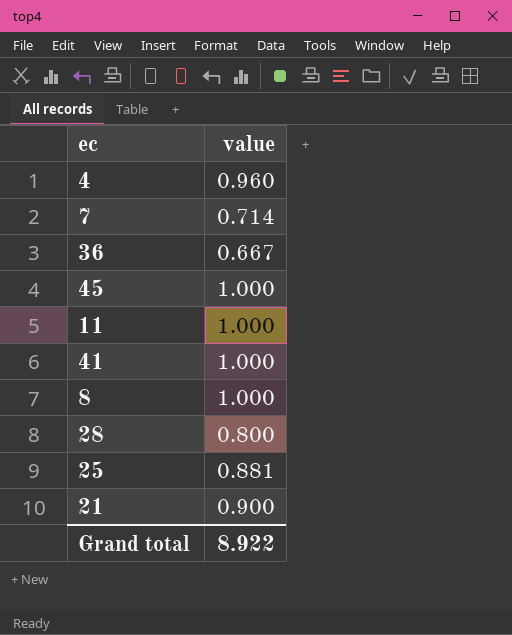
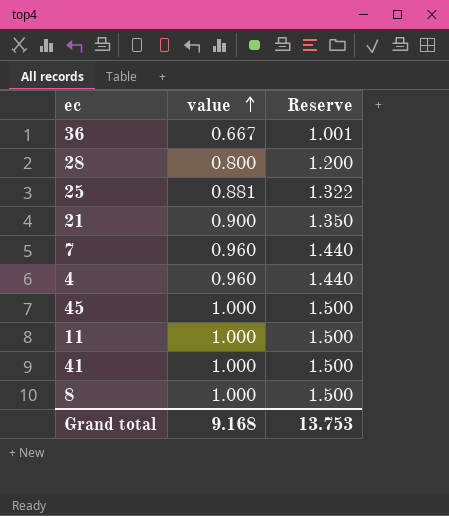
row order: none -> value ascending
column Reserve | formula: none -> [value] * 1.5
7 | value: 0.714 -> 0.960
Grand total | value: 8.922 -> 9.168

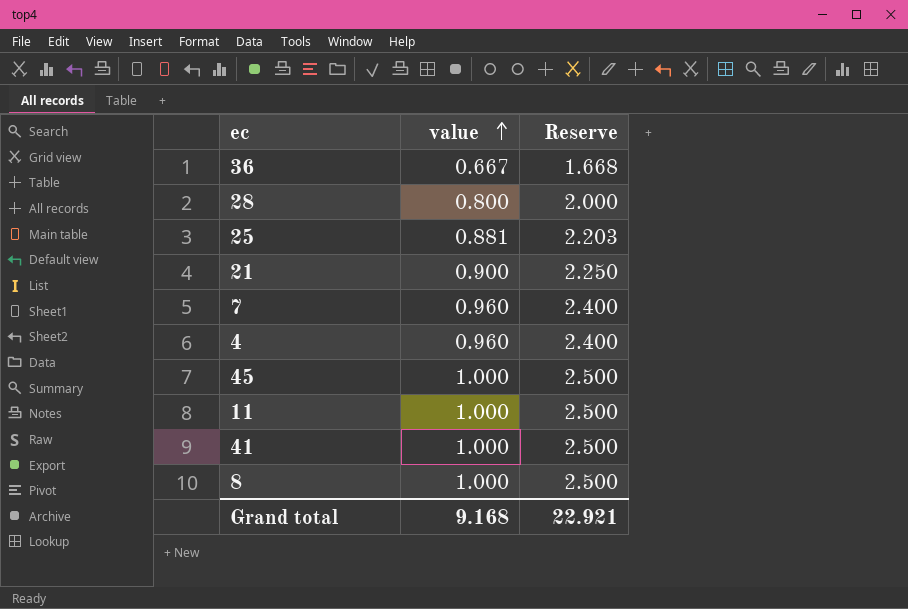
column Reserve | formula: [value] * 1.5 -> [value] * 2.5
Grand total | Reserve: 13.753 -> 22.921

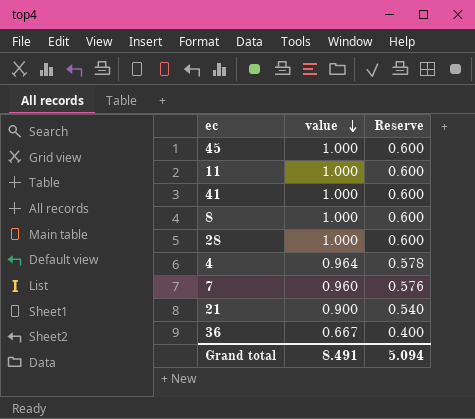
row order: value ascending -> value descending
column Reserve | formula: [value] * 2.5 -> [value] * 0.6
row 25: 0.881 | 2.203 -> none
28 | value: 0.800 -> 1.000
4 | value: 0.960 -> 0.964
Grand total | value: 9.168 -> 8.491
Grand total | Reserve: 22.921 -> 5.094

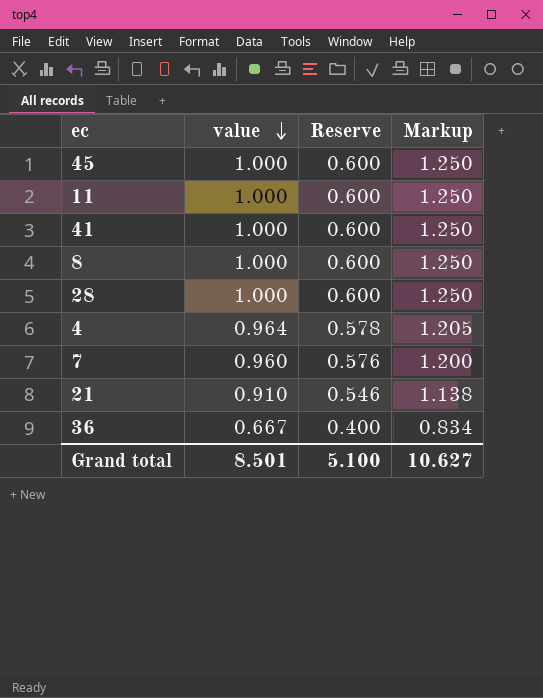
column Markup | formula: none -> [value] * 1.25
21 | value: 0.900 -> 0.910
21 | Reserve: 0.540 -> 0.546
Grand total | value: 8.491 -> 8.501
Grand total | Reserve: 5.094 -> 5.100

